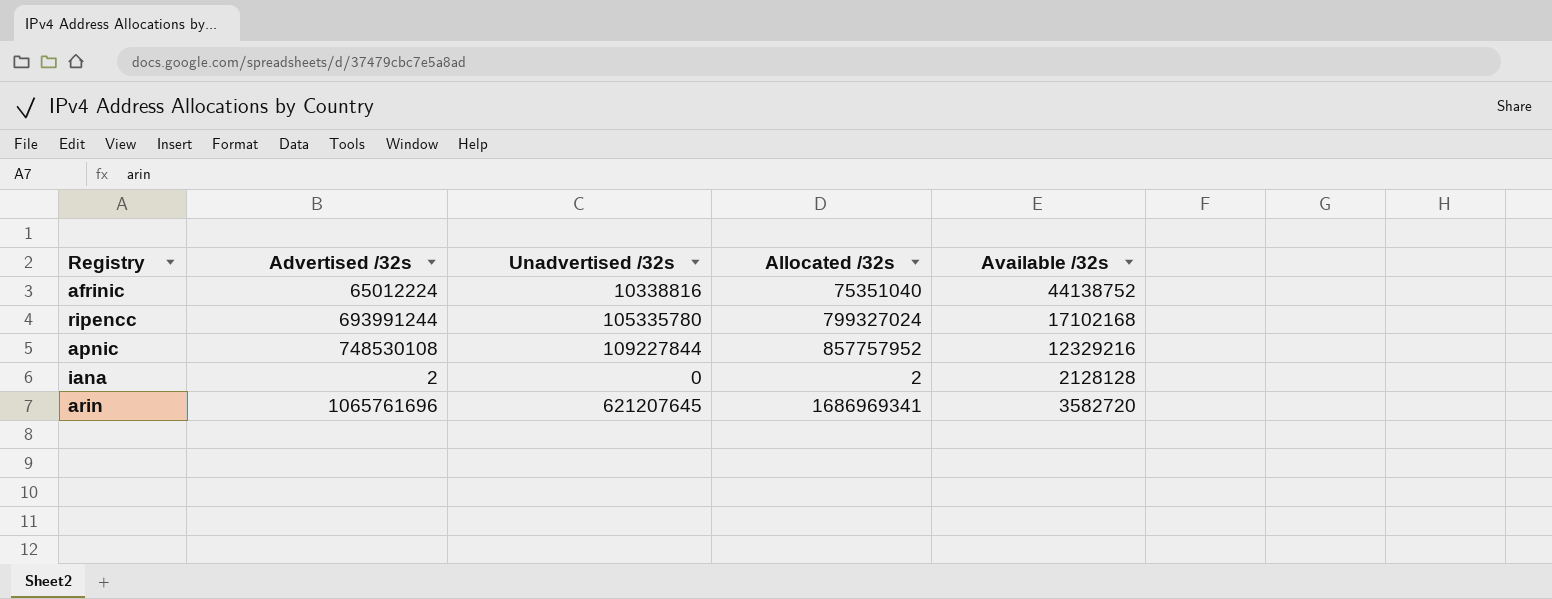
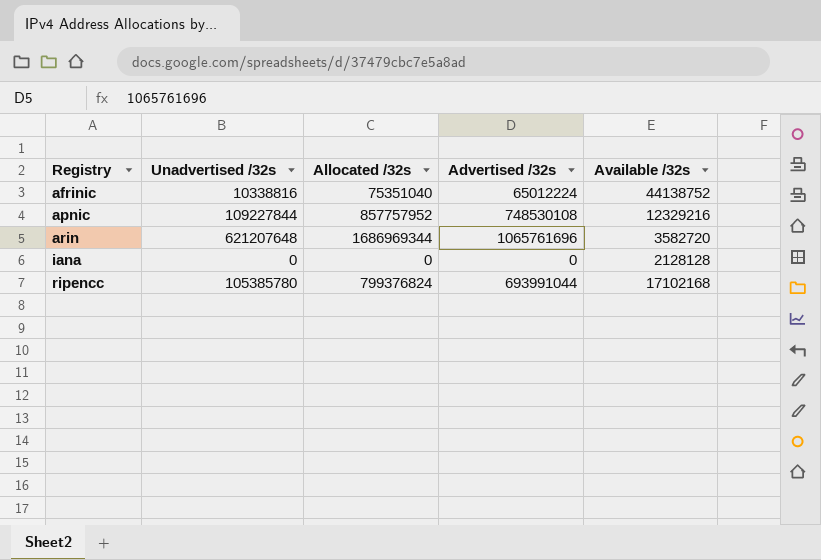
row order: none -> Registry ascending
column Advertised /32s | position: 2 -> 4
arin | Unadvertised /32s: 621207645 -> 621207648
arin | Allocated /32s: 1686969341 -> 1686969344
iana | Allocated /32s: 2 -> 0
iana | Advertised /32s: 2 -> 0
ripencc | Unadvertised /32s: 105335780 -> 105385780
ripencc | Allocated /32s: 799327024 -> 799376824
ripencc | Advertised /32s: 693991244 -> 693991044

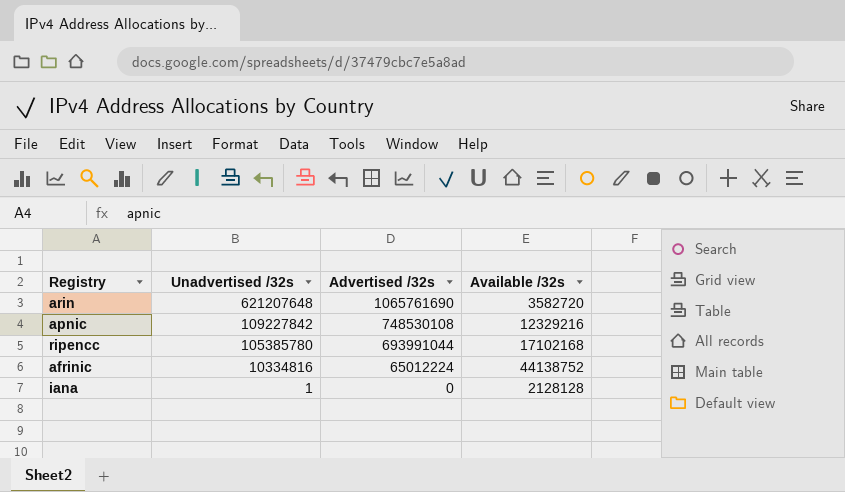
row order: Registry ascending -> Unadvertised /32s descending
column Allocated /32s | formula: [Unadvertised /32s] + [Advertised /32s] -> none
arin | Advertised /32s: 1065761696 -> 1065761690
apnic | Unadvertised /32s: 109227844 -> 109227842
afrinic | Unadvertised /32s: 10338816 -> 10334816
iana | Unadvertised /32s: 0 -> 1

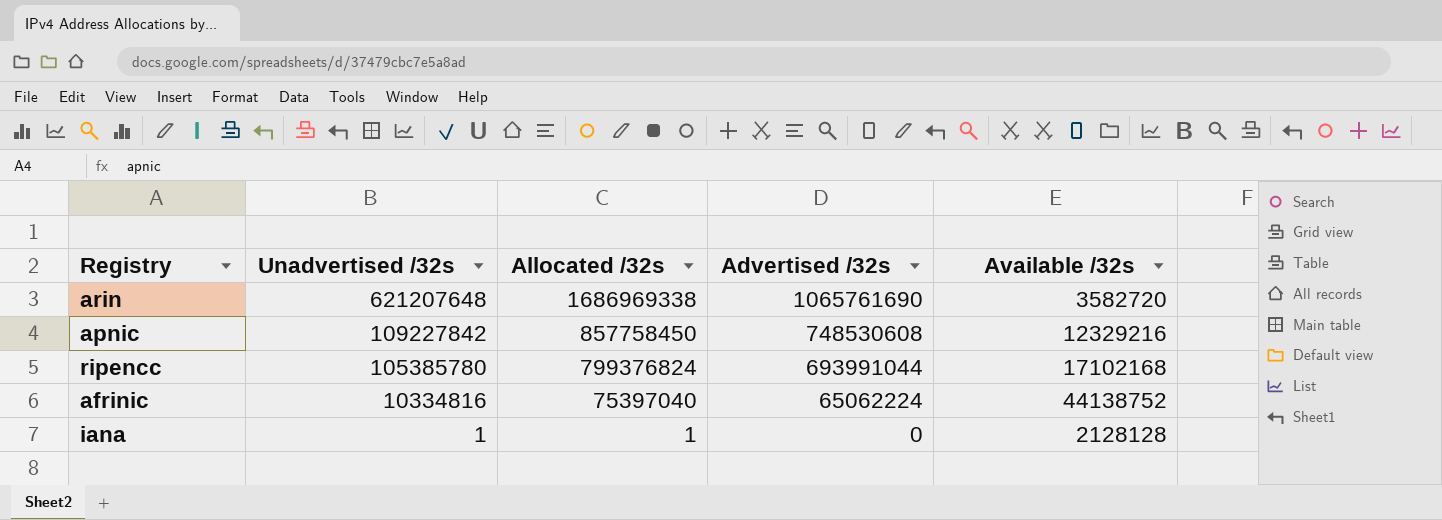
column Allocated /32s | formula: none -> [Unadvertised /32s] + [Advertised /32s]
apnic | Advertised /32s: 748530108 -> 748530608
afrinic | Advertised /32s: 65012224 -> 65062224

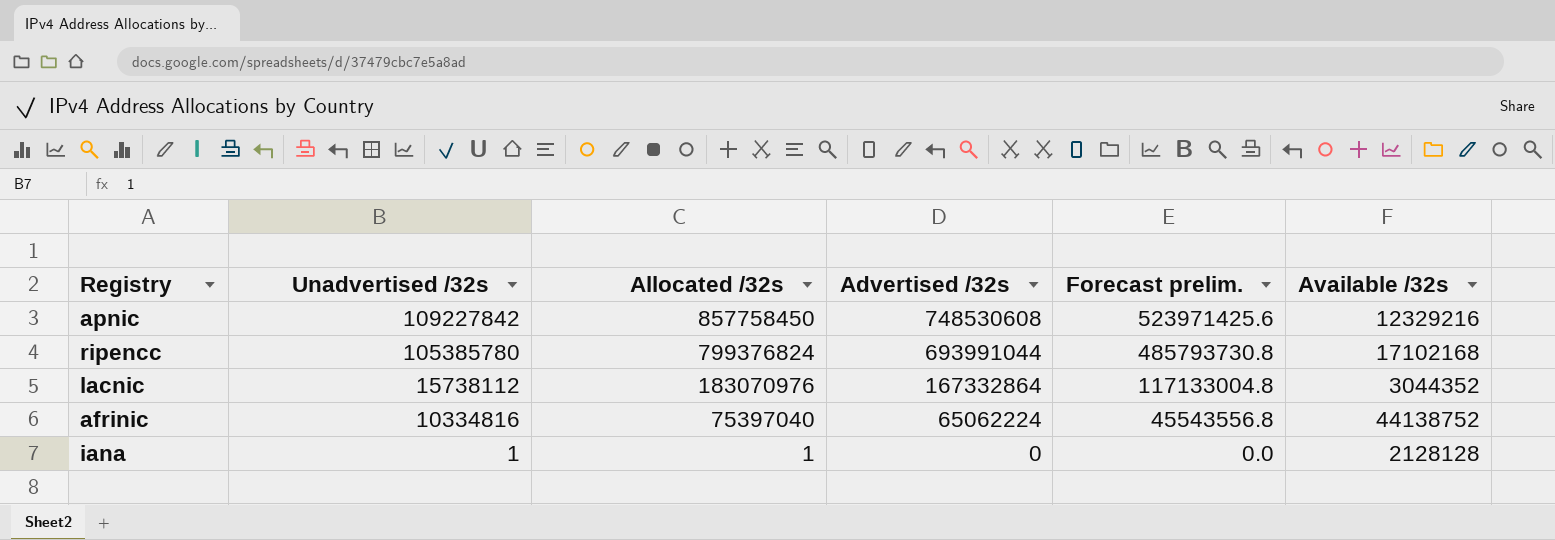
column Forecast prelim. | formula: none -> [Advertised /32s] * 0.7
row arin: 621207648 | 1686969338 | 1065761690 | 3582720 -> none
row lacnic: none -> 15738112 | 183070976 | 167332864 | 117133004.8 | 3044352

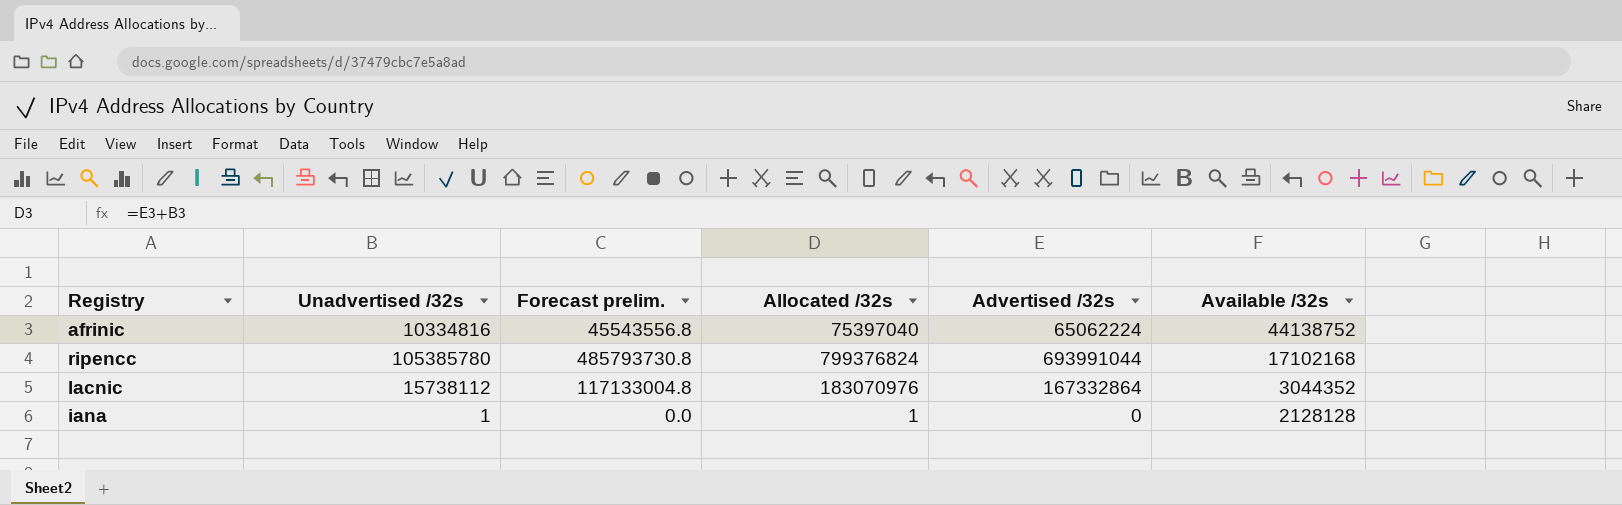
row order: Unadvertised /32s descending -> Available /32s descending
column Forecast prelim. | position: 5 -> 3
row apnic: 109227842 | 857758450 | 748530608 | 523971425.6 | 12329216 -> none

